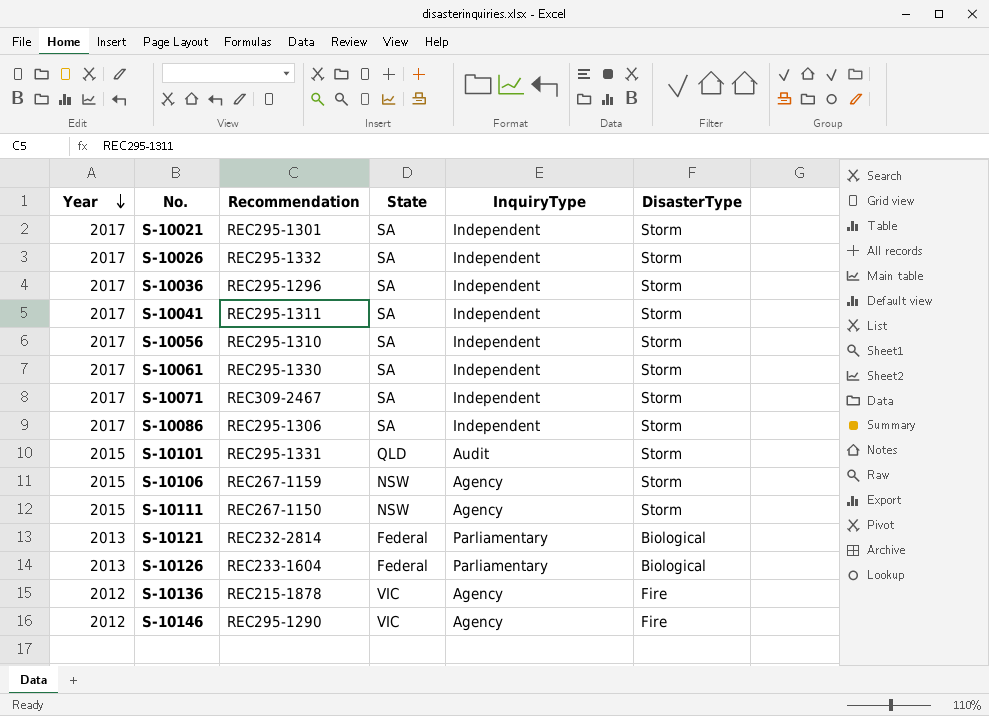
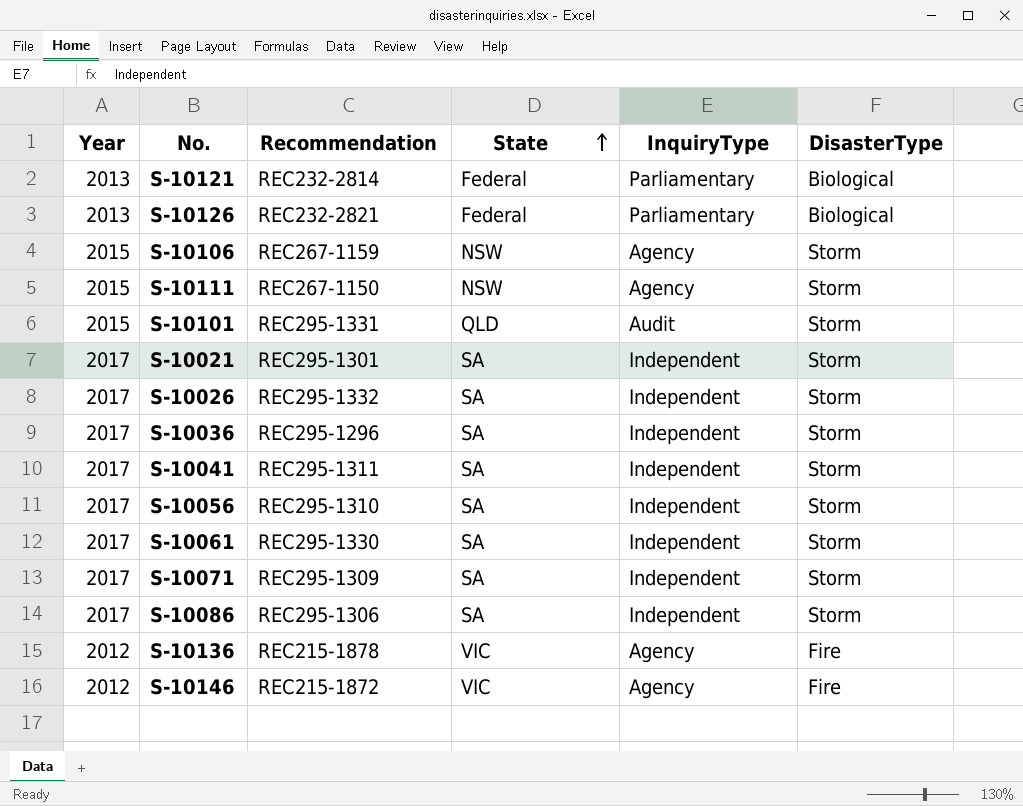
row order: Year descending -> State ascending
S-10126 | Recommendation: REC233-1604 -> REC232-2821
S-10071 | Recommendation: REC309-2467 -> REC295-1309
S-10146 | Recommendation: REC295-1290 -> REC215-1872

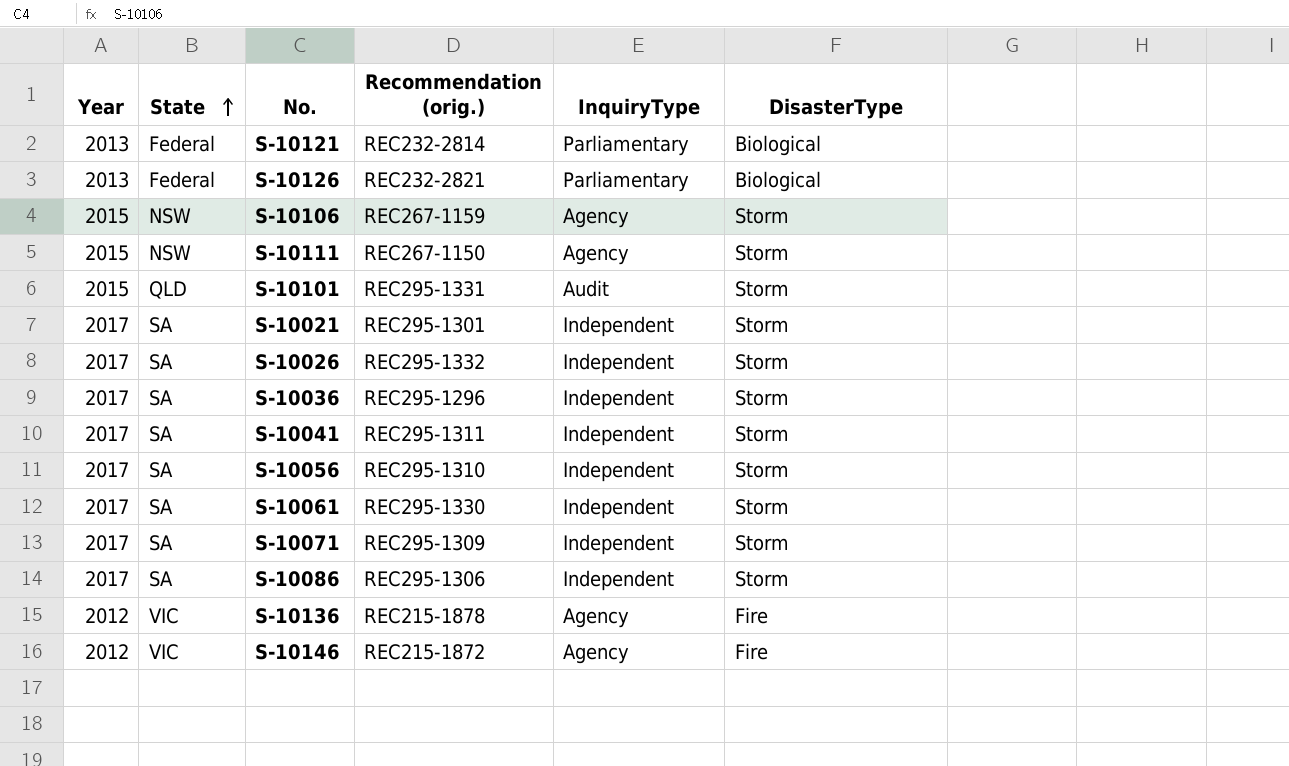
column State | position: 4 -> 2
column name: Recommendation -> Recommendation (orig.)

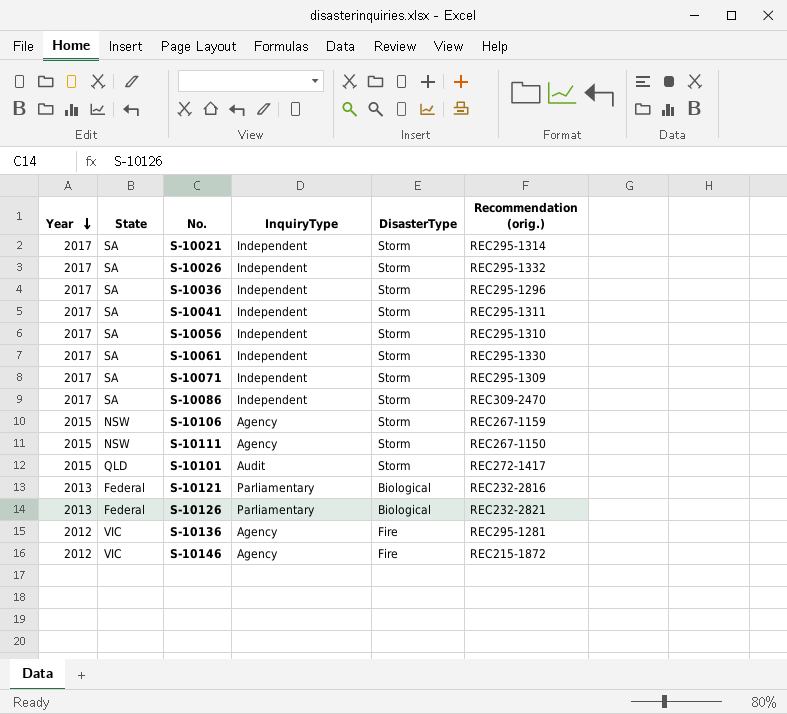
row order: State ascending -> Year descending
column Recommendation (orig.) | position: 4 -> 6
S-10021 | Recommendation (orig.): REC295-1301 -> REC295-1314
S-10086 | Recommendation (orig.): REC295-1306 -> REC309-2470
S-10101 | Recommendation (orig.): REC295-1331 -> REC272-1417
S-10121 | Recommendation (orig.): REC232-2814 -> REC232-2816
S-10136 | Recommendation (orig.): REC215-1878 -> REC295-1281

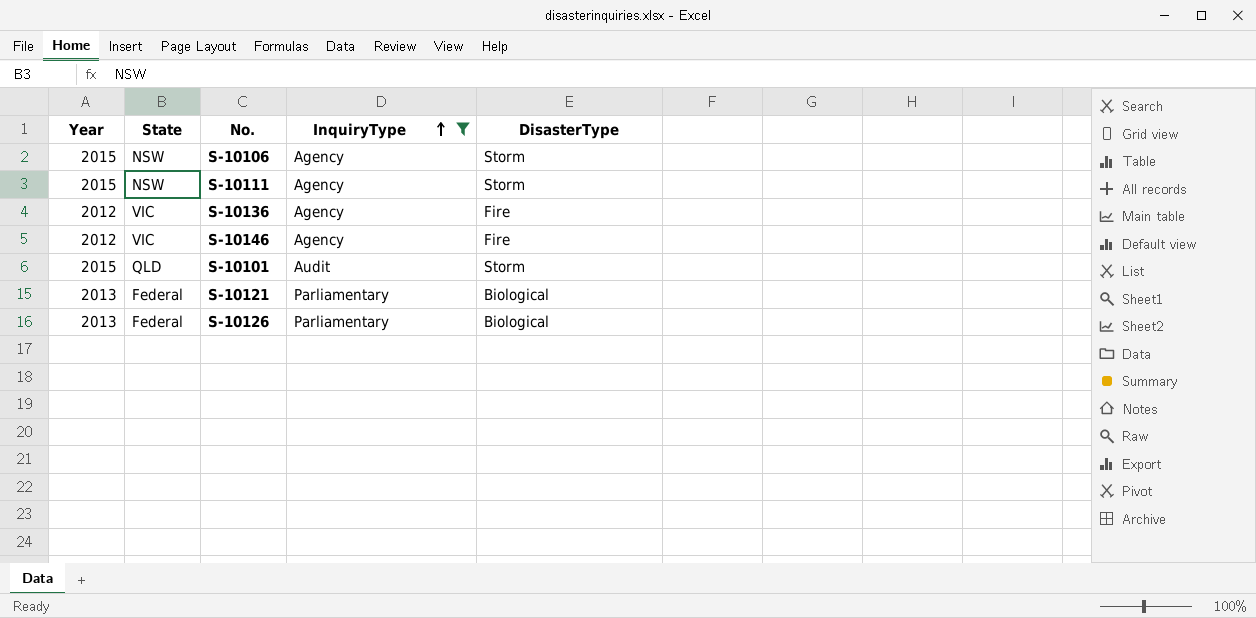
filter: none -> InquiryType != Independent
row order: Year descending -> InquiryType ascending
column Recommendation (orig.) | position: 6 -> none

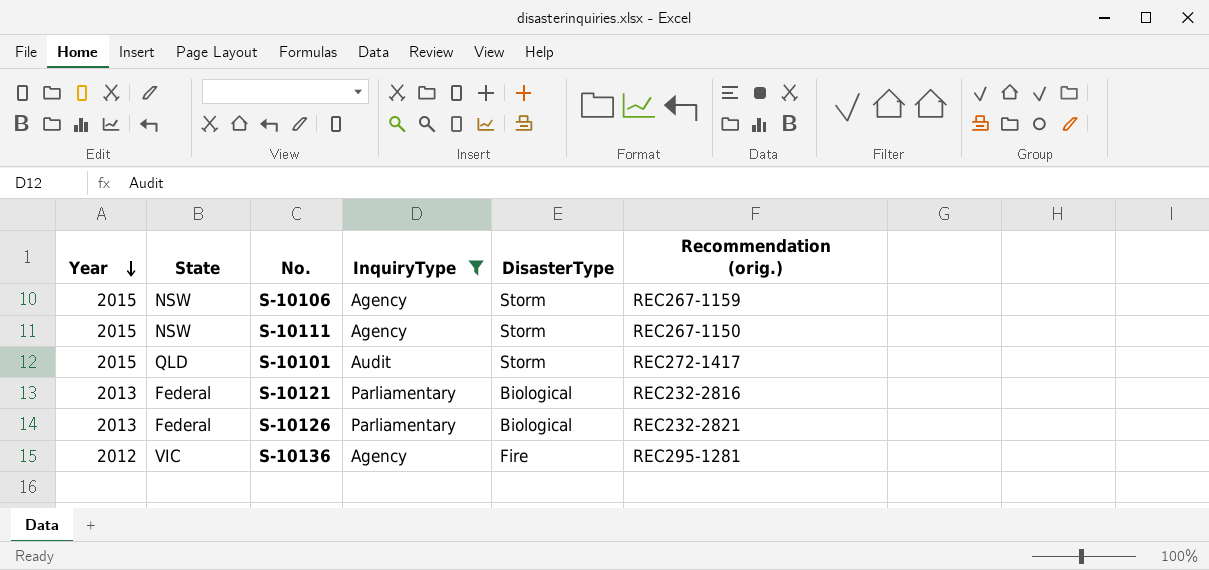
row order: InquiryType ascending -> Year descending
column Recommendation (orig.) | position: none -> 6
row S-10146: 2012 | VIC | Agency | Fire -> none

